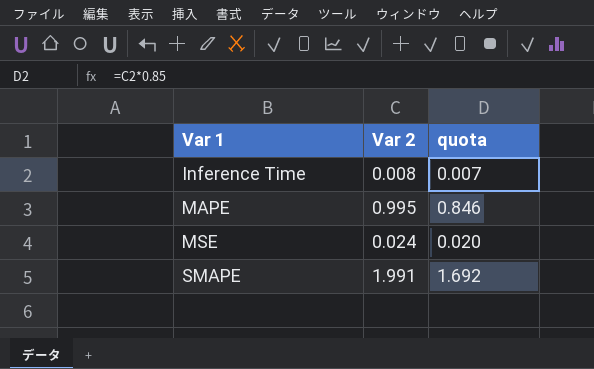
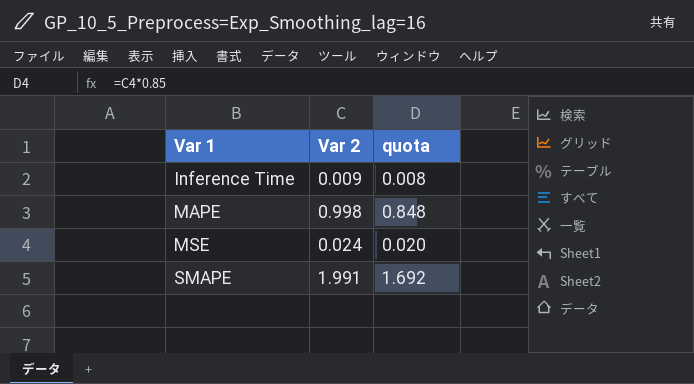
Inference Time | Var 2: 0.008 -> 0.009
Inference Time | quota: 0.007 -> 0.008
MAPE | Var 2: 0.995 -> 0.998
MAPE | quota: 0.846 -> 0.848

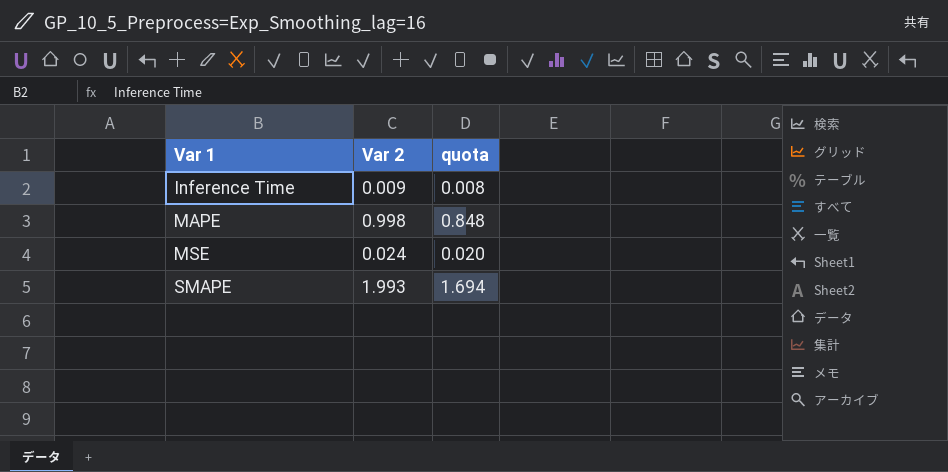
SMAPE | Var 2: 1.991 -> 1.993
SMAPE | quota: 1.692 -> 1.694

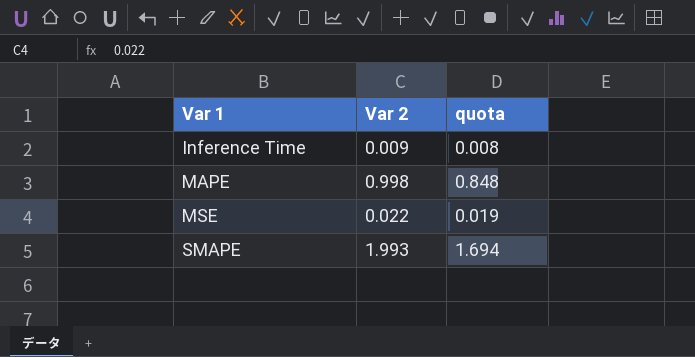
MSE | Var 2: 0.024 -> 0.022
MSE | quota: 0.020 -> 0.019

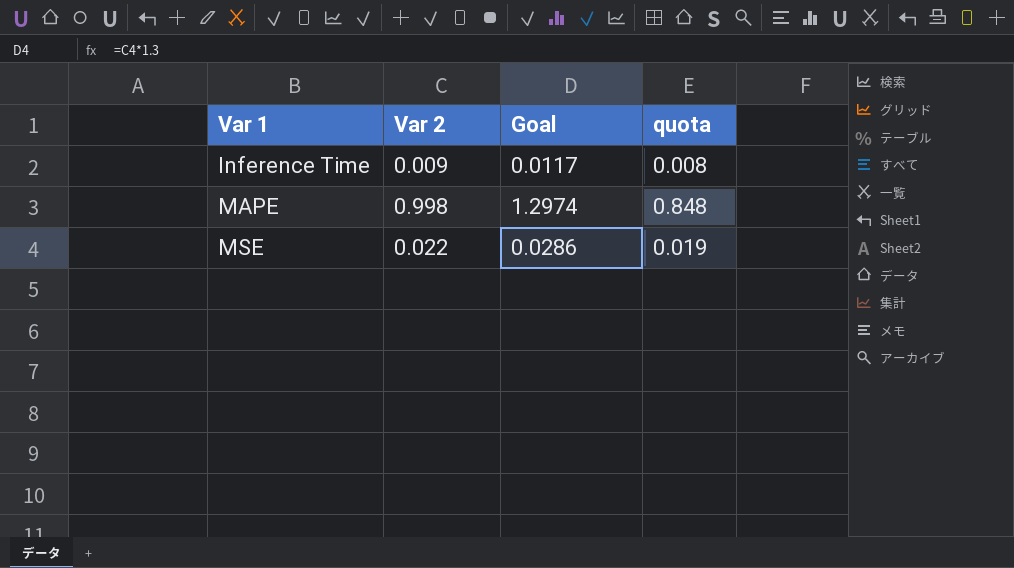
column Goal | formula: none -> [Var 2] * 1.3
row SMAPE: 1.993 | 1.694 -> none

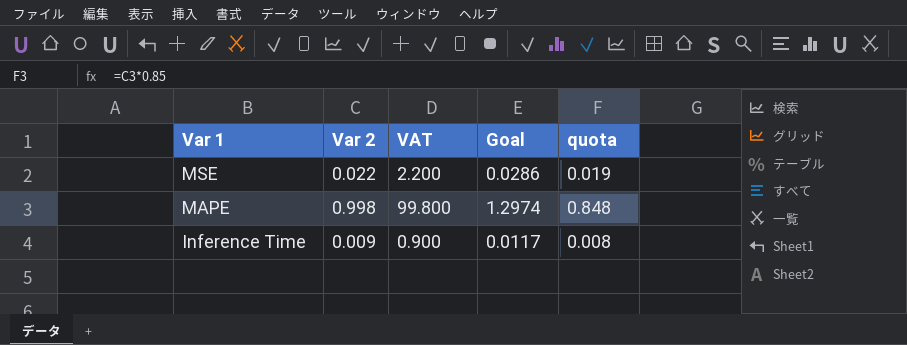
row order: Var 1 ascending -> Var 1 descending
column VAT | formula: none -> [Var 2] * 100

